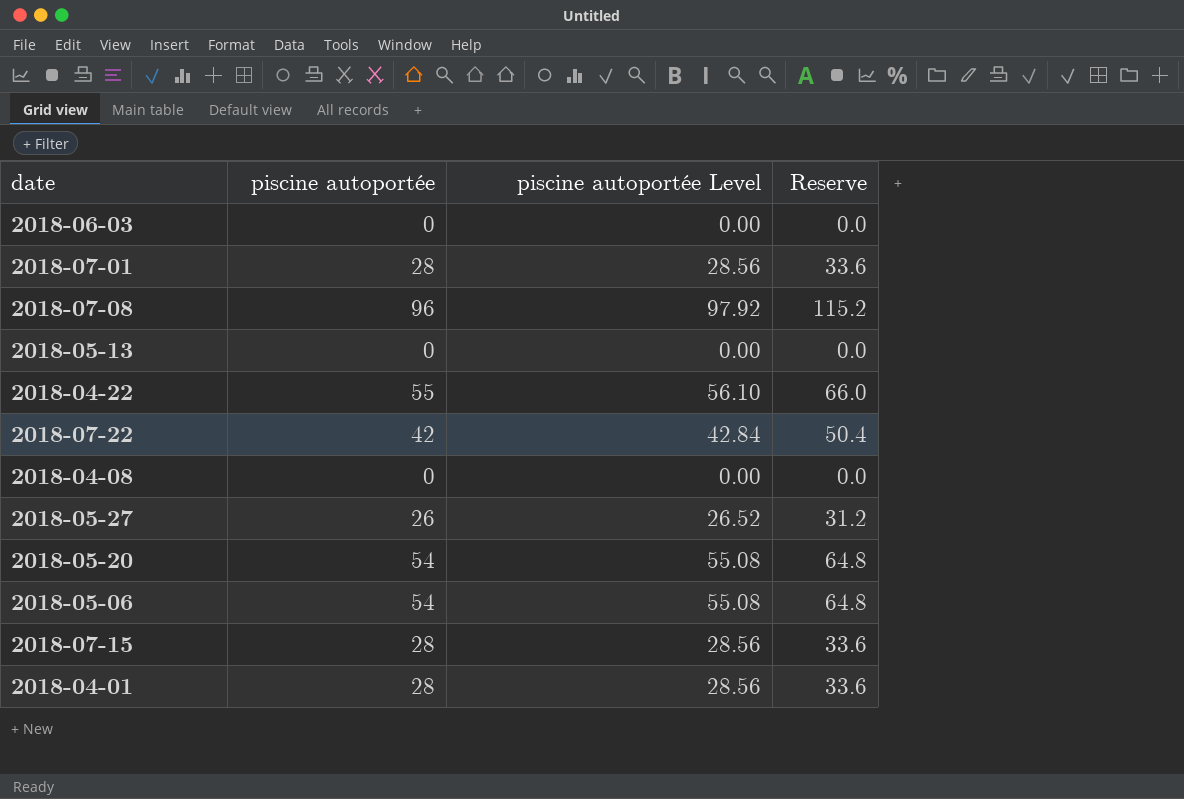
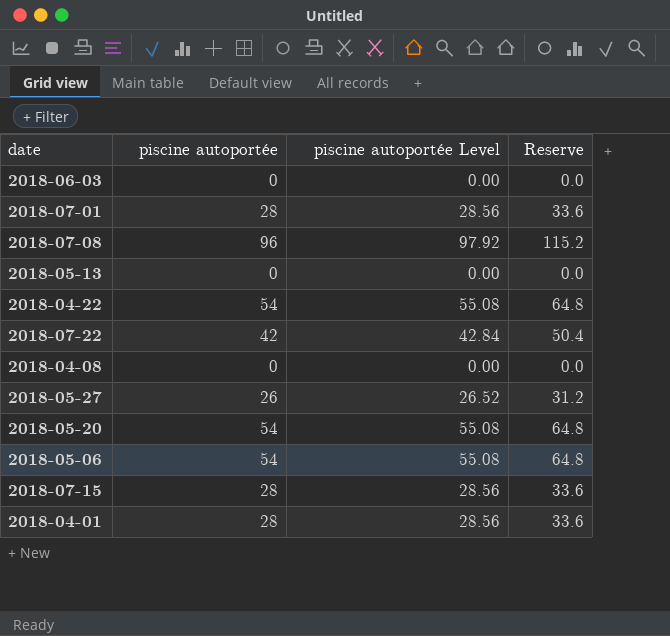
2018-04-22 | piscine autoportée: 55 -> 54
2018-04-22 | piscine autoportée Level: 56.10 -> 55.08
2018-04-22 | Reserve: 66.0 -> 64.8

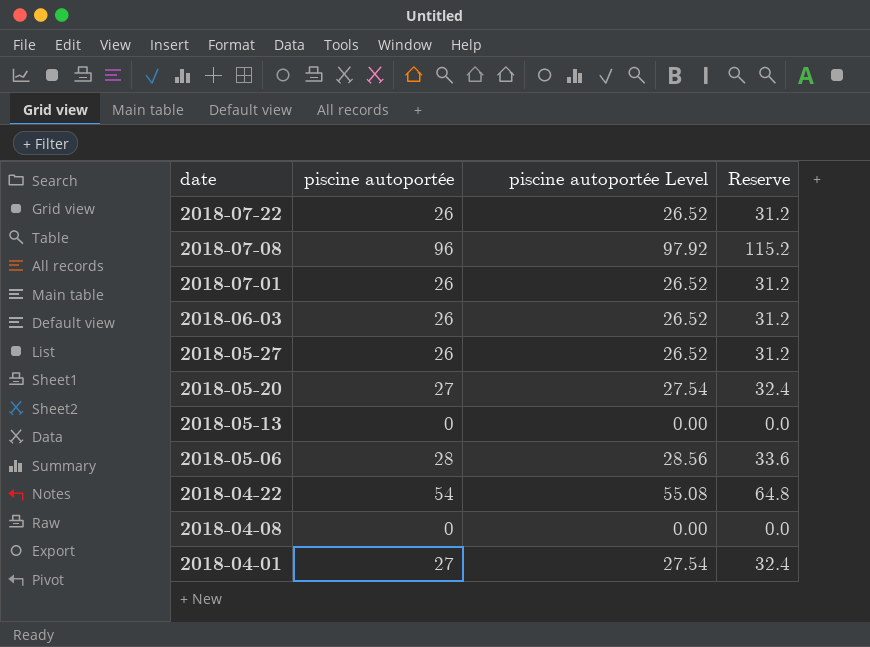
row order: none -> date descending
row 2018-07-15: 28 | 28.56 | 33.6 -> none
2018-07-22 | piscine autoportée: 42 -> 26
2018-07-22 | piscine autoportée Level: 42.84 -> 26.52
2018-07-22 | Reserve: 50.4 -> 31.2
2018-07-01 | piscine autoportée: 28 -> 26
2018-07-01 | piscine autoportée Level: 28.56 -> 26.52
2018-07-01 | Reserve: 33.6 -> 31.2
2018-06-03 | piscine autoportée: 0 -> 26
2018-06-03 | piscine autoportée Level: 0.00 -> 26.52
2018-06-03 | Reserve: 0.0 -> 31.2
2018-05-20 | piscine autoportée: 54 -> 27
2018-05-20 | piscine autoportée Level: 55.08 -> 27.54
2018-05-20 | Reserve: 64.8 -> 32.4
2018-05-06 | piscine autoportée: 54 -> 28
2018-05-06 | piscine autoportée Level: 55.08 -> 28.56
2018-05-06 | Reserve: 64.8 -> 33.6
2018-04-01 | piscine autoportée: 28 -> 27
2018-04-01 | piscine autoportée Level: 28.56 -> 27.54
2018-04-01 | Reserve: 33.6 -> 32.4

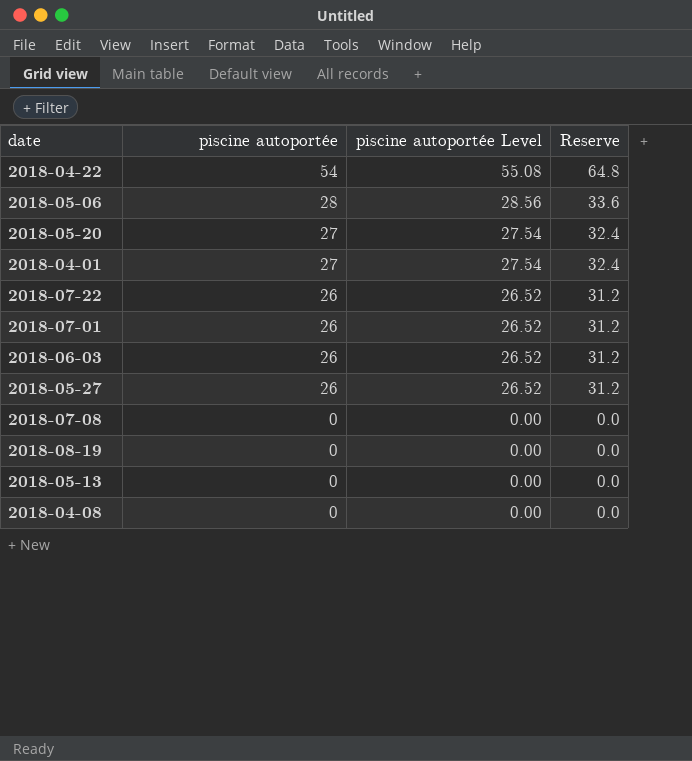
row order: date descending -> piscine autoportée descending
2018-07-08 | piscine autoportée: 96 -> 0
2018-07-08 | piscine autoportée Level: 97.92 -> 0.00
2018-07-08 | Reserve: 115.2 -> 0.0
row 2018-08-19: none -> 0 | 0.00 | 0.0

